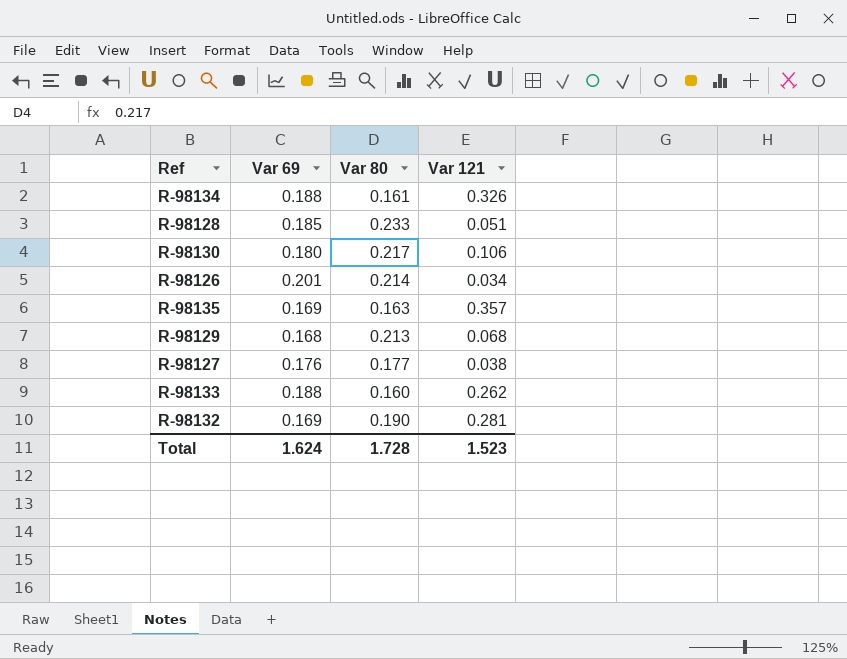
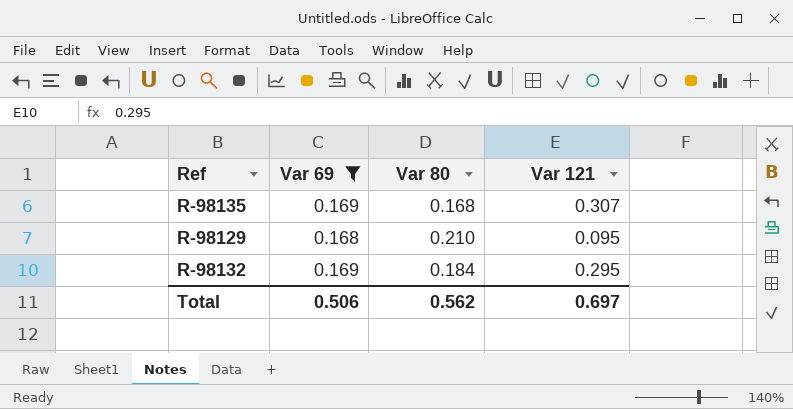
filter: none -> Var 69 <= 0.169
R-98135 | Var 80: 0.163 -> 0.168
R-98135 | Var 121: 0.357 -> 0.307
R-98129 | Var 80: 0.213 -> 0.210
R-98129 | Var 121: 0.068 -> 0.095
R-98132 | Var 80: 0.190 -> 0.184
R-98132 | Var 121: 0.281 -> 0.295
Total | Var 69: 1.624 -> 0.506
Total | Var 80: 1.728 -> 0.562
Total | Var 121: 1.523 -> 0.697

